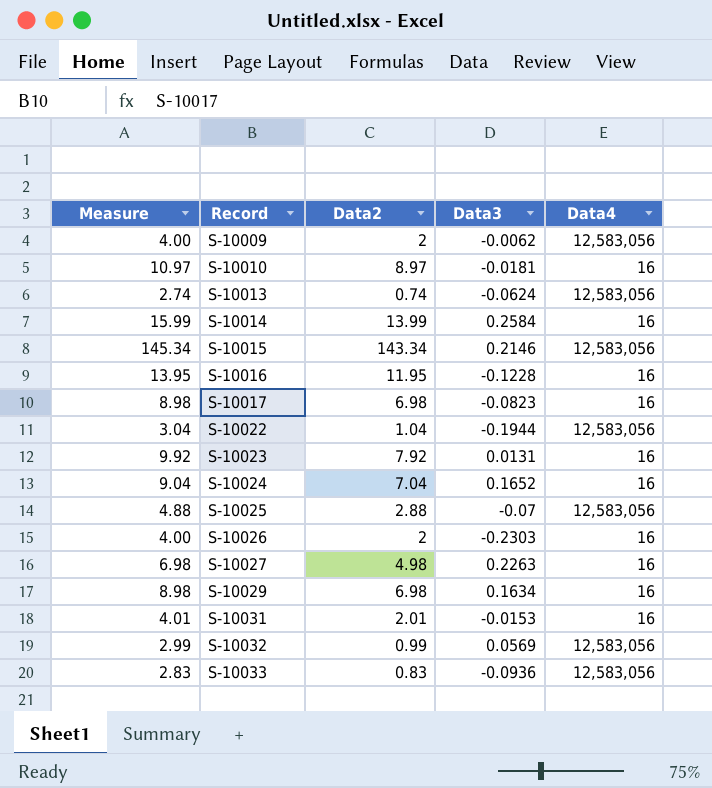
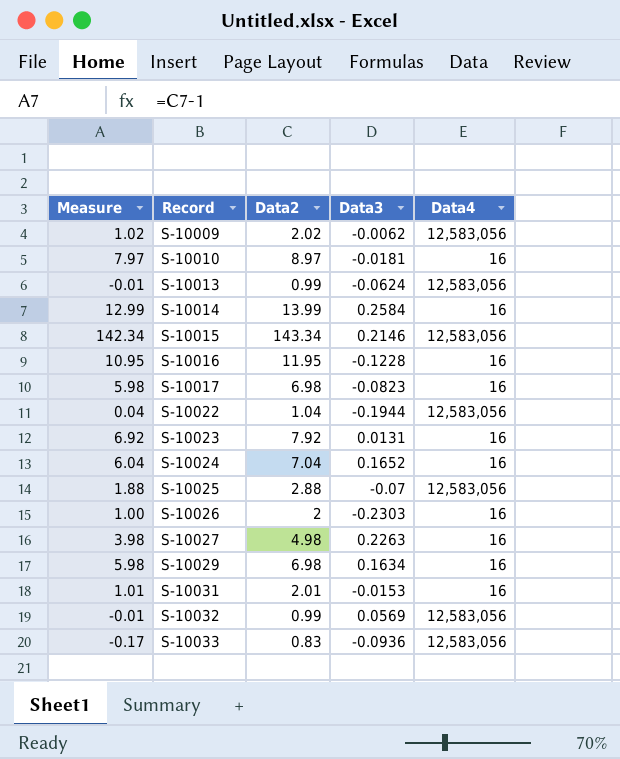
column Measure | formula: [Data2] + 2 -> [Data2] - 1
S-10009 | Data2: 2 -> 2.02
S-10013 | Data2: 0.74 -> 0.99

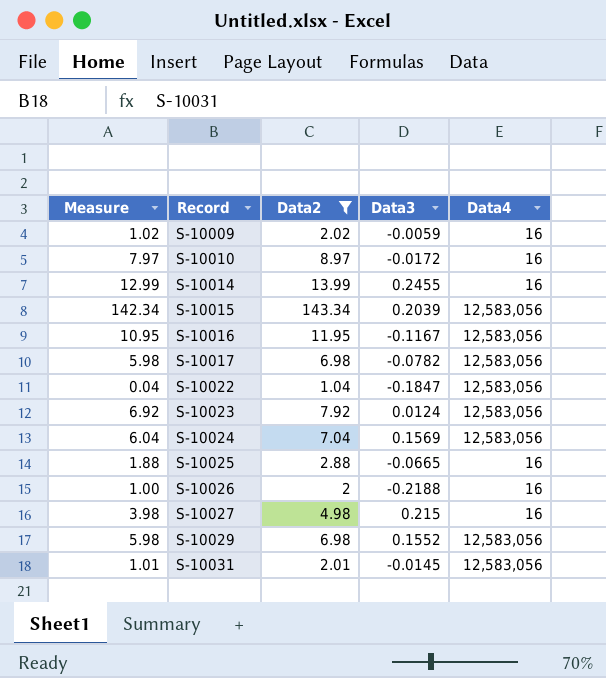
filter: none -> Data2 >= 1.04
S-10009 | Data3: -0.0062 -> -0.0059
S-10009 | Data4: 12,583,056 -> 16
S-10010 | Data3: -0.0181 -> -0.0172
S-10014 | Data3: 0.2584 -> 0.2455
S-10015 | Data3: 0.2146 -> 0.2039
S-10016 | Data3: -0.1228 -> -0.1167
S-10016 | Data4: 16 -> 12,583,056
S-10017 | Data3: -0.0823 -> -0.0782
S-10017 | Data4: 16 -> 12,583,056
S-10022 | Data3: -0.1944 -> -0.1847
S-10023 | Data3: 0.0131 -> 0.0124
S-10023 | Data4: 16 -> 12,583,056
S-10024 | Data3: 0.1652 -> 0.1569
S-10024 | Data4: 16 -> 12,583,056
S-10025 | Data3: -0.07 -> -0.0665
S-10025 | Data4: 12,583,056 -> 16
S-10026 | Data3: -0.2303 -> -0.2188
S-10027 | Data3: 0.2263 -> 0.215
S-10029 | Data3: 0.1634 -> 0.1552
S-10029 | Data4: 16 -> 12,583,056
S-10031 | Data3: -0.0153 -> -0.0145
S-10031 | Data4: 16 -> 12,583,056

